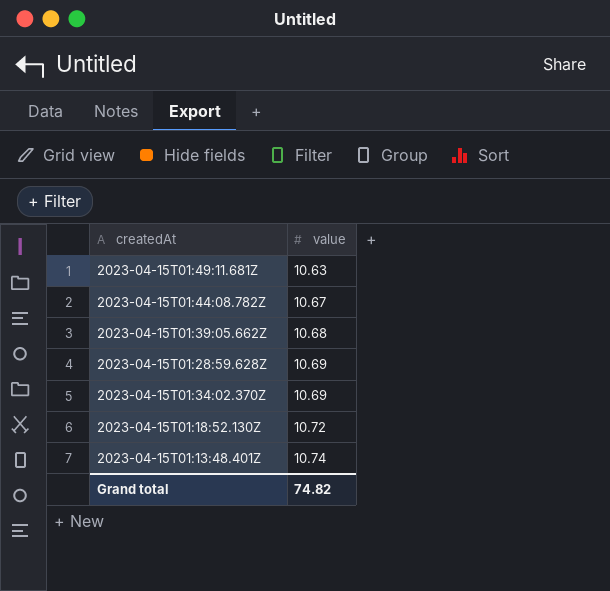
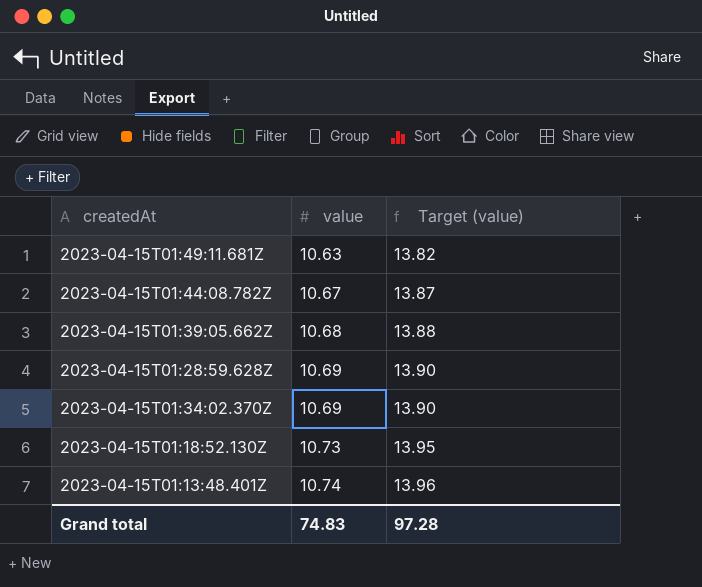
column Target (value) | formula: none -> [value] * 1.3
2023-04-15T01:18:52.130Z | value: 10.72 -> 10.73
Grand total | value: 74.82 -> 74.83

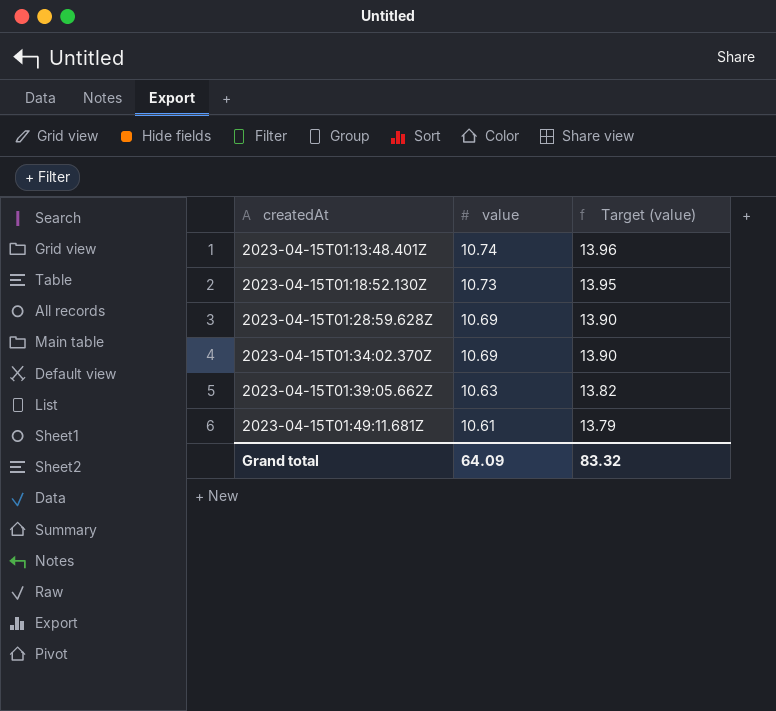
row order: value ascending -> createdAt ascending
row 2023-04-15T01:44:08.782Z: 10.67 | 13.87 -> none
2023-04-15T01:39:05.662Z | value: 10.68 -> 10.63
2023-04-15T01:39:05.662Z | Target (value): 13.88 -> 13.82
2023-04-15T01:49:11.681Z | value: 10.63 -> 10.61
2023-04-15T01:49:11.681Z | Target (value): 13.82 -> 13.79
Grand total | value: 74.83 -> 64.09
Grand total | Target (value): 97.28 -> 83.32

